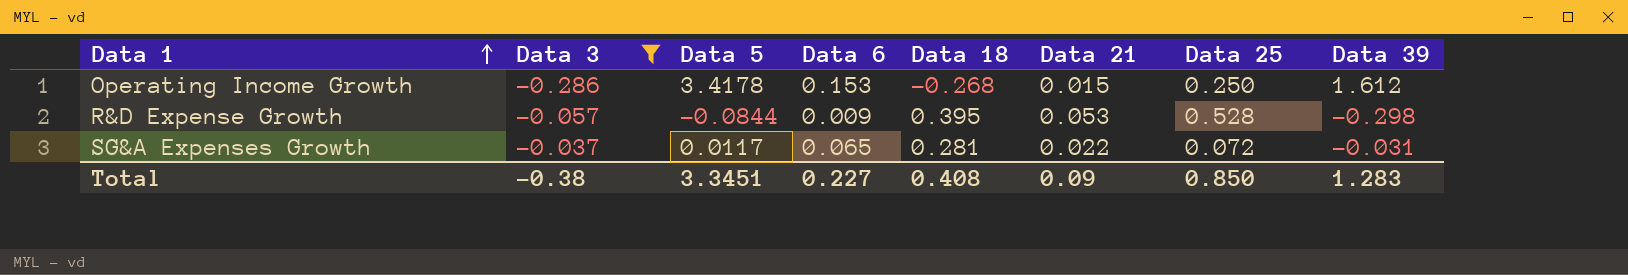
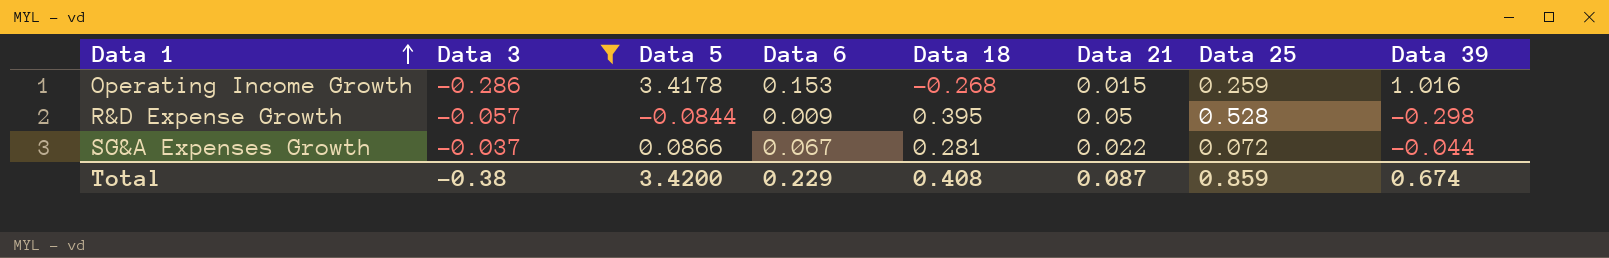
Operating Income Growth | Data 25: 0.250 -> 0.259
Operating Income Growth | Data 39: 1.612 -> 1.016
R&D Expense Growth | Data 21: 0.053 -> 0.05
SG&A Expenses Growth | Data 5: 0.0117 -> 0.0866
SG&A Expenses Growth | Data 6: 0.065 -> 0.067
SG&A Expenses Growth | Data 39: -0.031 -> -0.044
Total | Data 5: 3.3451 -> 3.4200
Total | Data 6: 0.227 -> 0.229
Total | Data 21: 0.09 -> 0.087
Total | Data 25: 0.850 -> 0.859
Total | Data 39: 1.283 -> 0.674

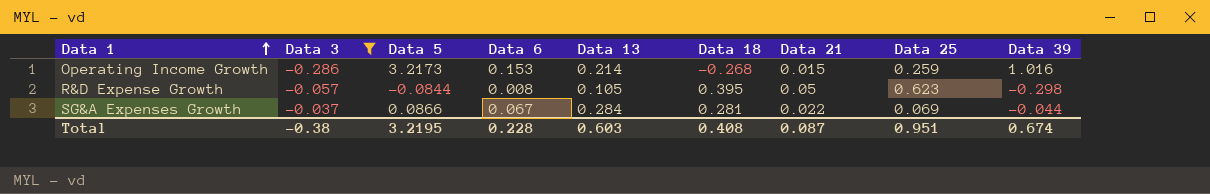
column Data 13 | position: none -> 5
Operating Income Growth | Data 5: 3.4178 -> 3.2173
R&D Expense Growth | Data 6: 0.009 -> 0.008
R&D Expense Growth | Data 25: 0.528 -> 0.623
SG&A Expenses Growth | Data 25: 0.072 -> 0.069
Total | Data 5: 3.4200 -> 3.2195
Total | Data 6: 0.229 -> 0.228
Total | Data 25: 0.859 -> 0.951

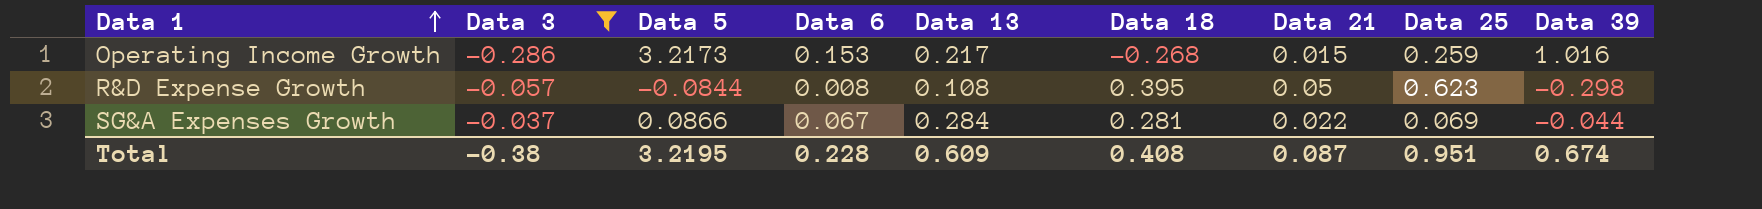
Operating Income Growth | Data 13: 0.214 -> 0.217
R&D Expense Growth | Data 13: 0.105 -> 0.108
Total | Data 13: 0.603 -> 0.609

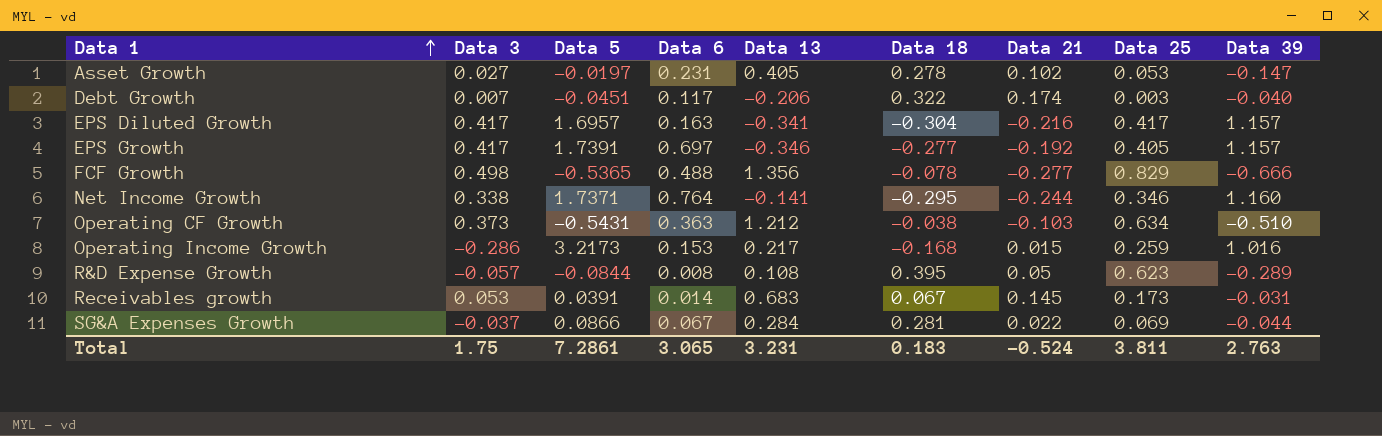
filter: Data 3 <= -0.037 -> none
Operating Income Growth | Data 18: -0.268 -> -0.168
R&D Expense Growth | Data 39: -0.298 -> -0.289
Total | Data 3: -0.38 -> 1.75
Total | Data 5: 3.2195 -> 7.2861
Total | Data 6: 0.228 -> 3.065
Total | Data 13: 0.609 -> 3.231
Total | Data 18: 0.408 -> 0.183
Total | Data 21: 0.087 -> -0.524
Total | Data 25: 0.951 -> 3.811
Total | Data 39: 0.674 -> 2.763

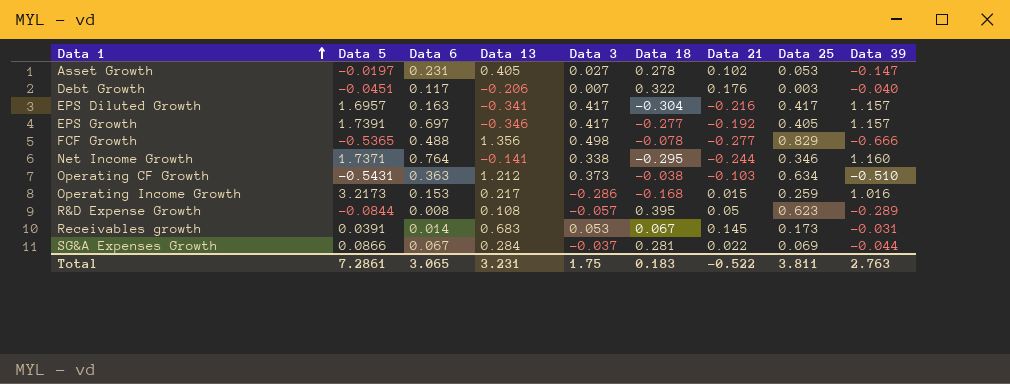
column Data 3 | position: 2 -> 5
Debt Growth | Data 21: 0.174 -> 0.176
Total | Data 21: -0.524 -> -0.522

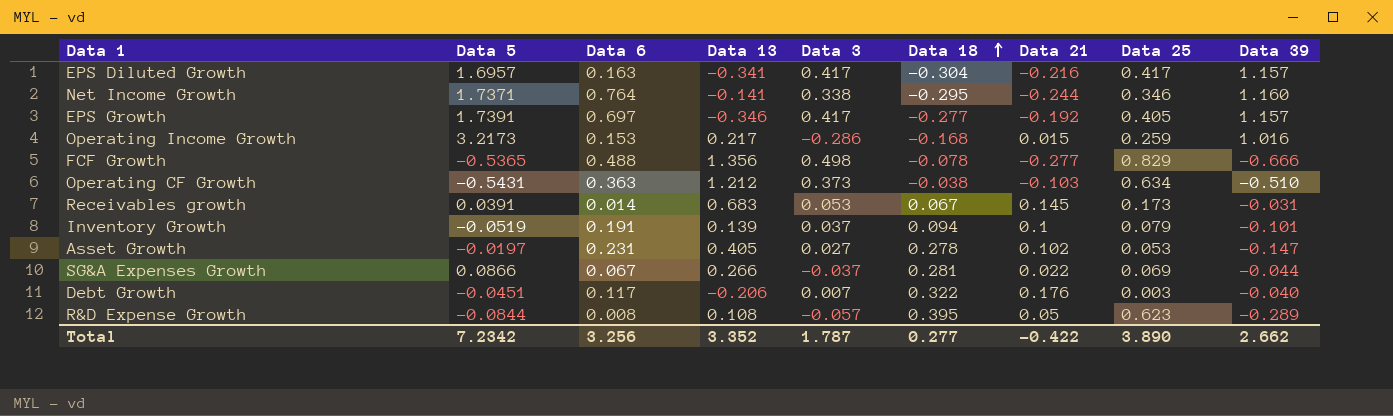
row order: Data 1 ascending -> Data 18 ascending
row Inventory Growth: none -> -0.0519 | 0.191 | 0.139 | 0.037 | 0.094 | 0.1 | 0.079 | -0.101
SG&A Expenses Growth | Data 13: 0.284 -> 0.266
Total | Data 5: 7.2861 -> 7.2342
Total | Data 6: 3.065 -> 3.256
Total | Data 13: 3.231 -> 3.352
Total | Data 3: 1.75 -> 1.787
Total | Data 18: 0.183 -> 0.277
Total | Data 21: -0.522 -> -0.422
Total | Data 25: 3.811 -> 3.890
Total | Data 39: 2.763 -> 2.662

